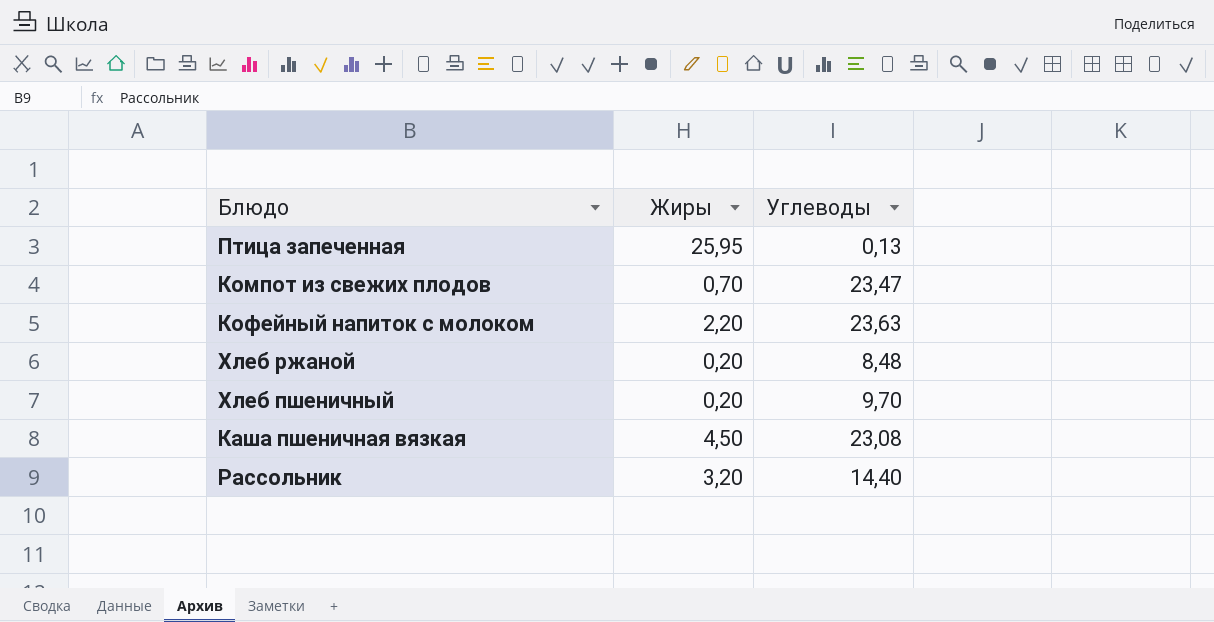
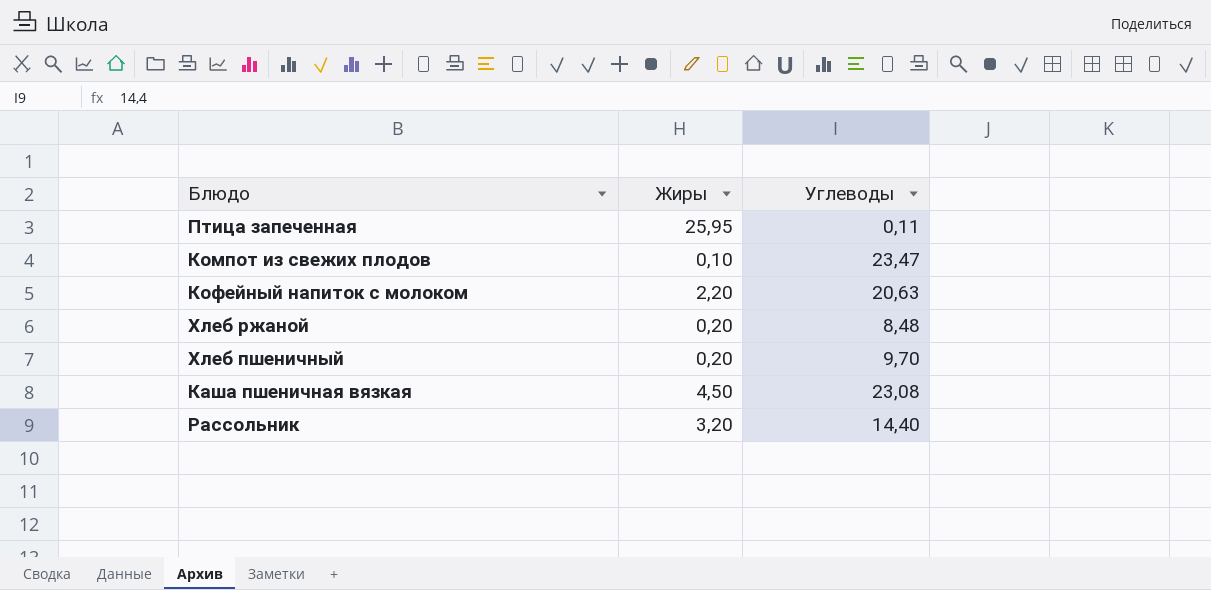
Птица запеченная | Углеводы: 0,13 -> 0,11
Компот из свежих плодов | Жиры: 0,70 -> 0,10
Кофейный напиток с молоком | Углеводы: 23,63 -> 20,63

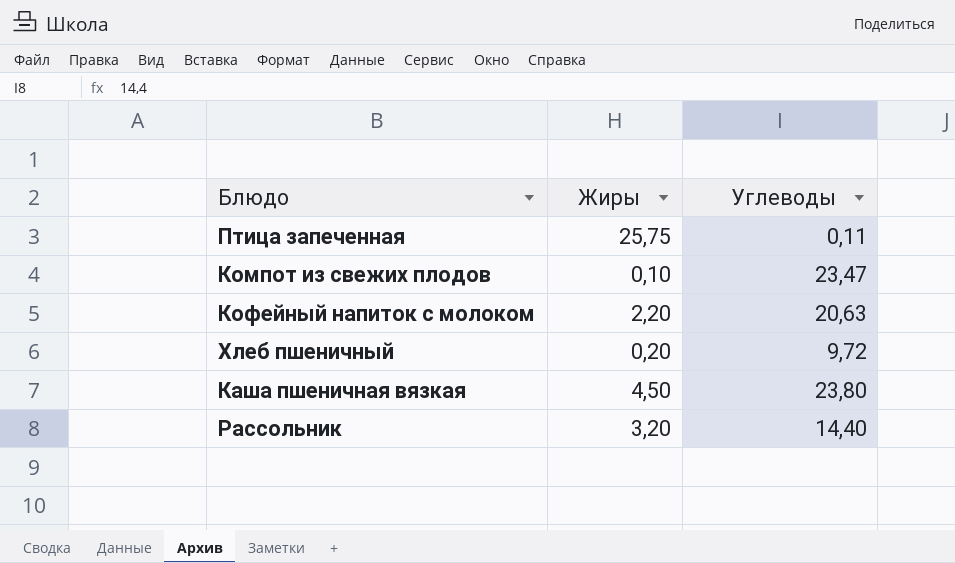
row Хлеб ржаной: 0,20 | 8,48 -> none
Птица запеченная | Жиры: 25,95 -> 25,75
Хлеб пшеничный | Углеводы: 9,70 -> 9,72
Каша пшеничная вязкая | Углеводы: 23,08 -> 23,80

